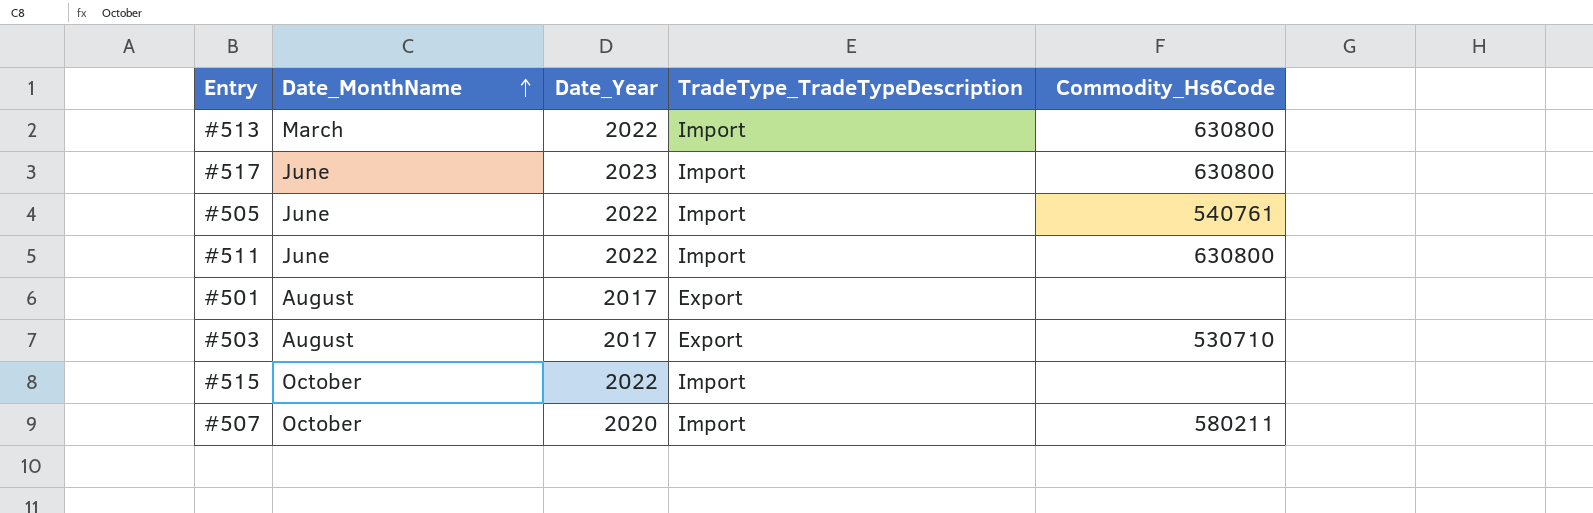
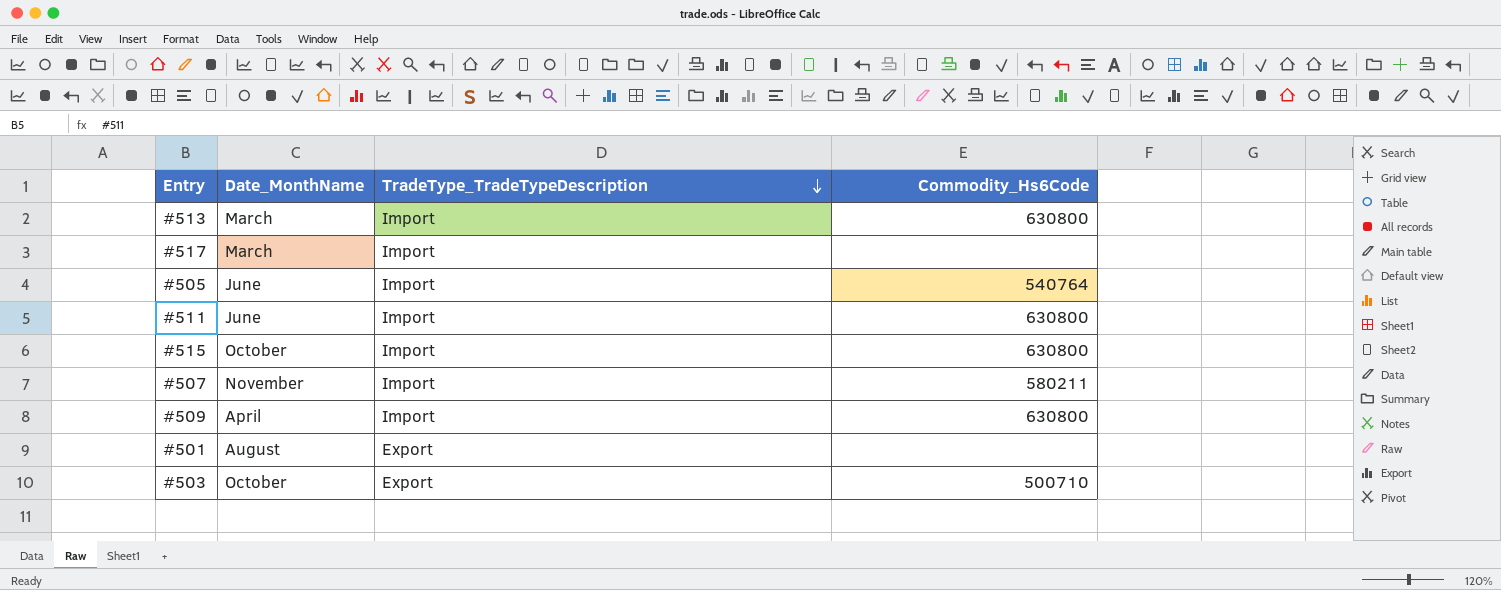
row order: Date_MonthName ascending -> TradeType_TradeTypeDescription descending
column Date_Year | position: 3 -> none
#517 | Date_MonthName: June -> March
#517 | Commodity_Hs6Code: 630800 -> none
#505 | Commodity_Hs6Code: 540761 -> 540764
#515 | Commodity_Hs6Code: none -> 630800
#507 | Date_MonthName: October -> November
row #509: none -> April | Import | 630800
#503 | Date_MonthName: August -> October
#503 | Commodity_Hs6Code: 530710 -> 500710

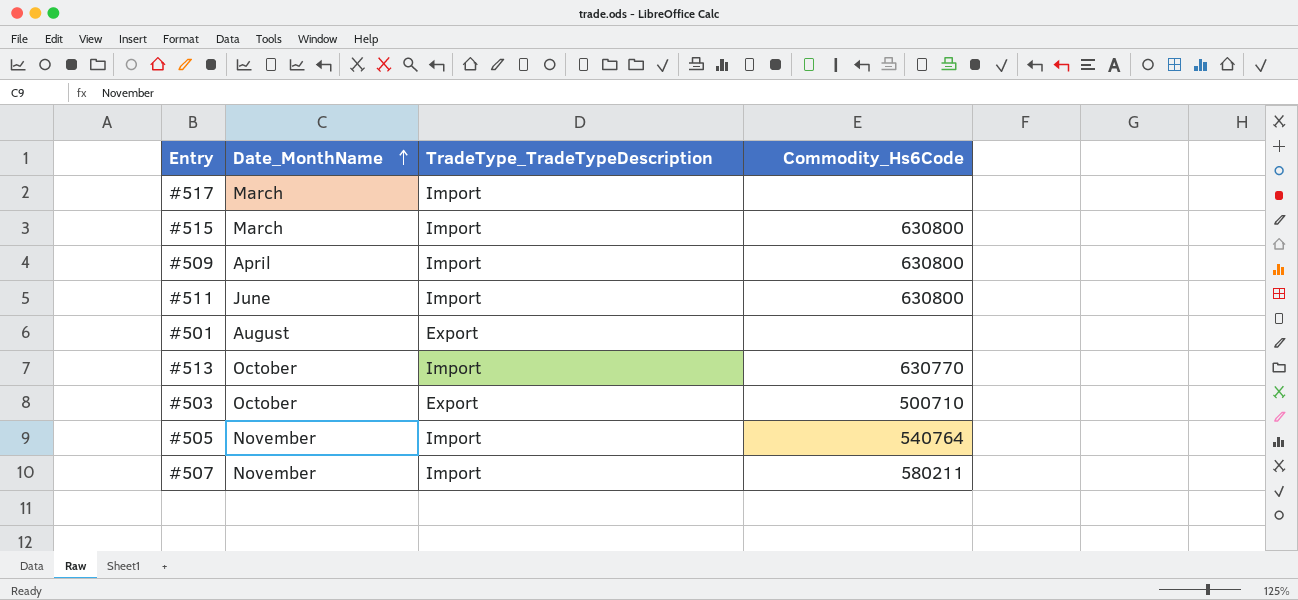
row order: TradeType_TradeTypeDescription descending -> Date_MonthName ascending
#515 | Date_MonthName: October -> March
#513 | Date_MonthName: March -> October
#513 | Commodity_Hs6Code: 630800 -> 630770
#505 | Date_MonthName: June -> November

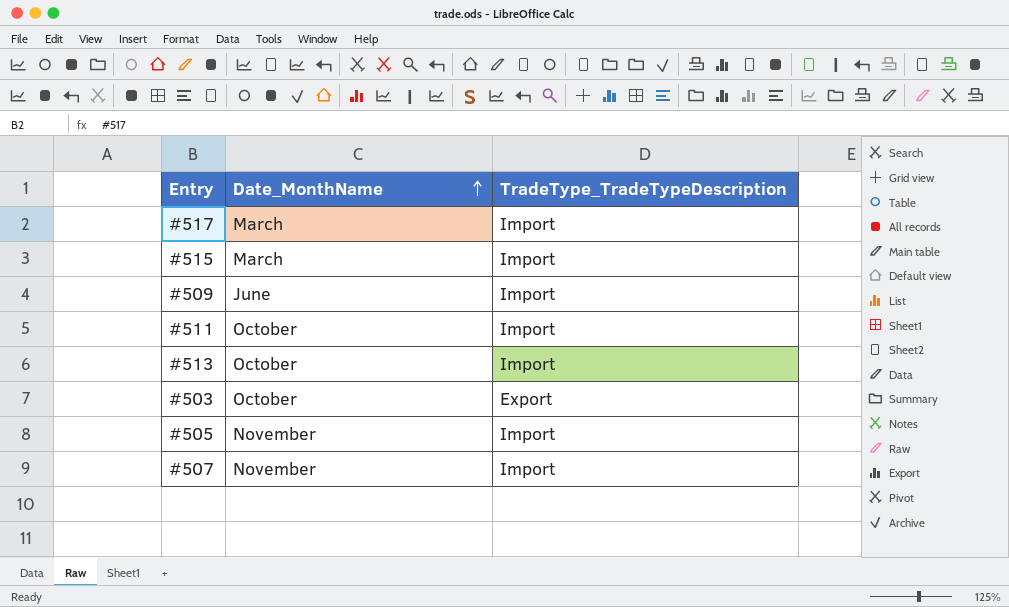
column Commodity_Hs6Code | position: 4 -> none
row #501: August | Export | none -> none
#509 | Date_MonthName: April -> June
#511 | Date_MonthName: June -> October

